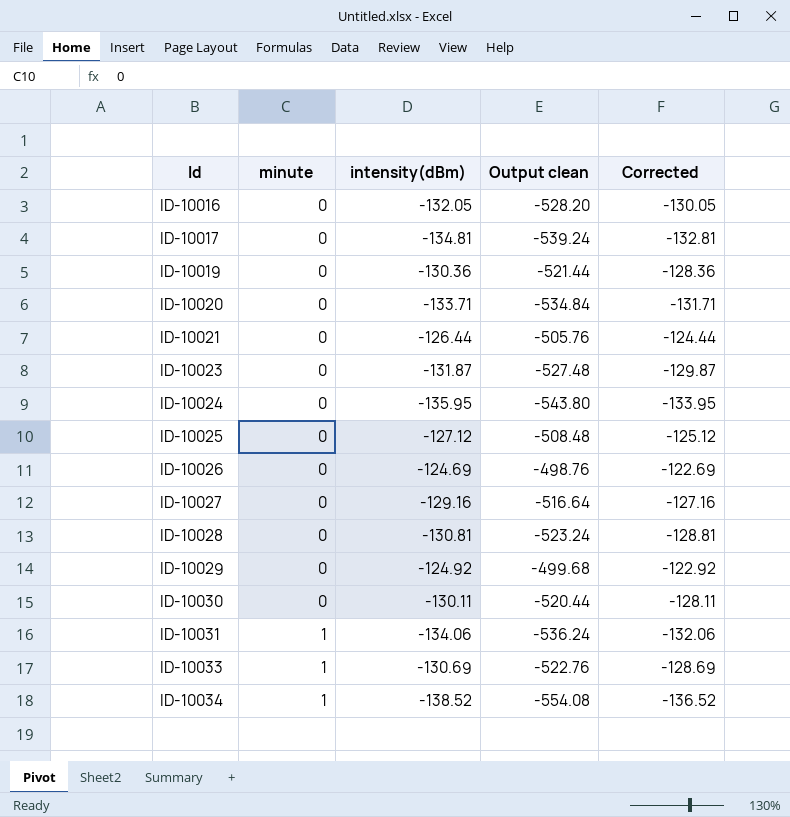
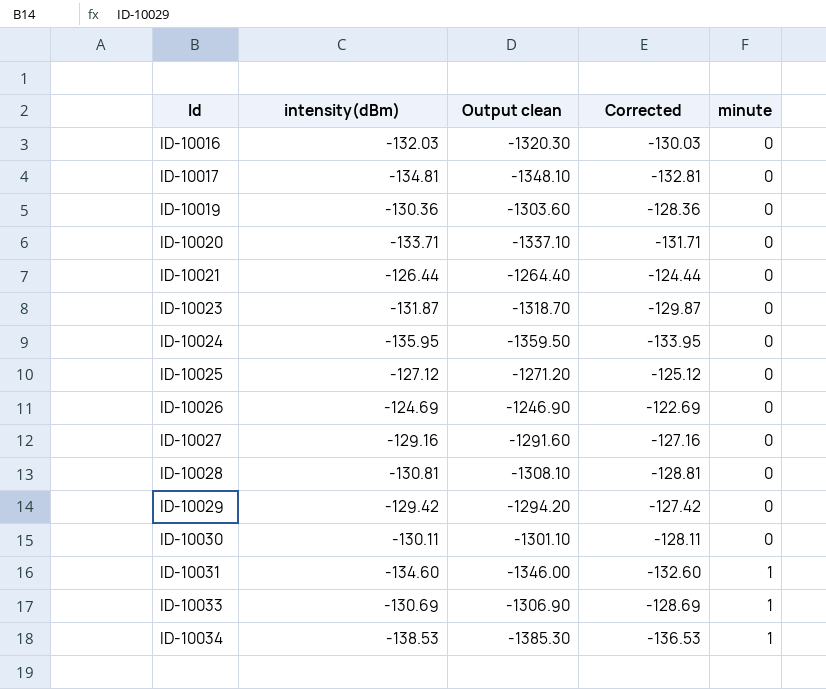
column Output clean | formula: [intensity(dBm)] * 4 -> [intensity(dBm)] * 10
column minute | position: 2 -> 5
ID-10016 | intensity(dBm): -132.05 -> -132.03
ID-10016 | Corrected: -130.05 -> -130.03
ID-10029 | intensity(dBm): -124.92 -> -129.42
ID-10029 | Corrected: -122.92 -> -127.42
ID-10031 | intensity(dBm): -134.06 -> -134.60
ID-10031 | Corrected: -132.06 -> -132.60
ID-10034 | intensity(dBm): -138.52 -> -138.53
ID-10034 | Corrected: -136.52 -> -136.53

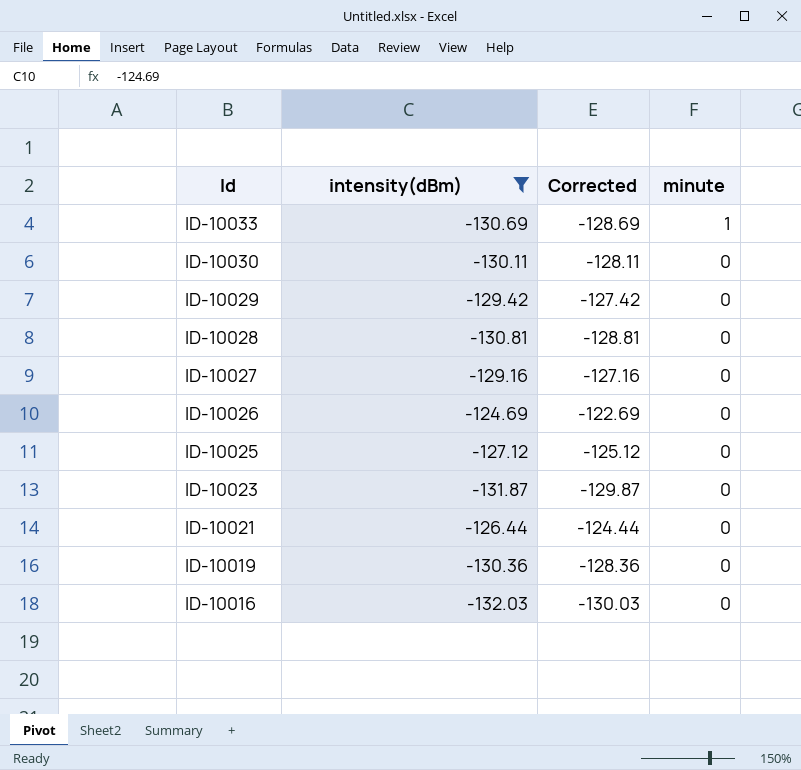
filter: none -> intensity(dBm) >= -132.03
row order: Id ascending -> Id descending
column Output clean | formula: [intensity(dBm)] * 10 -> none

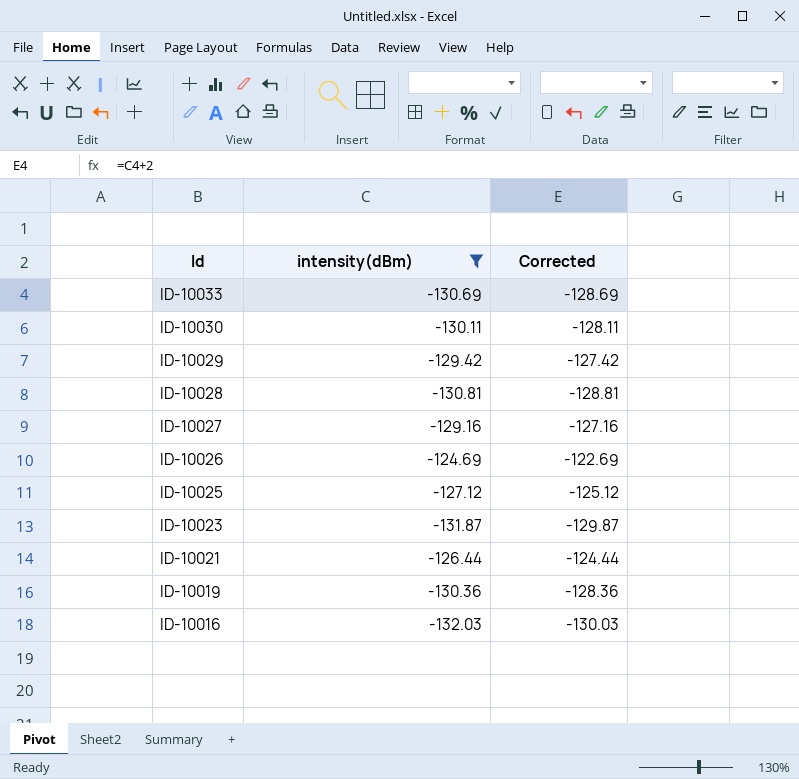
column minute | position: 4 -> none

